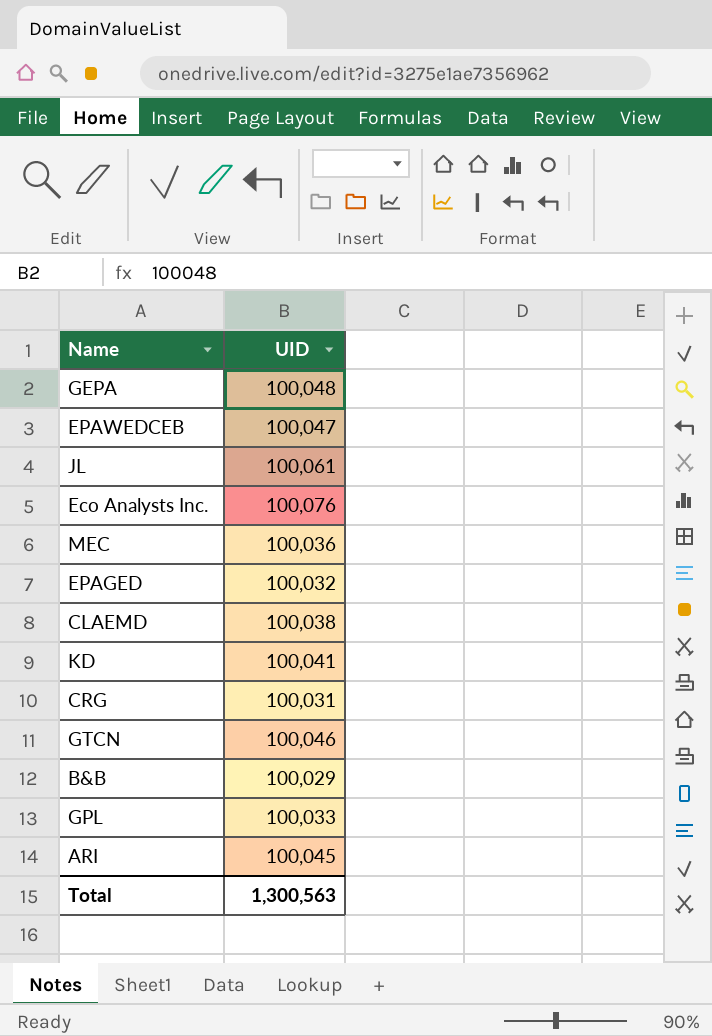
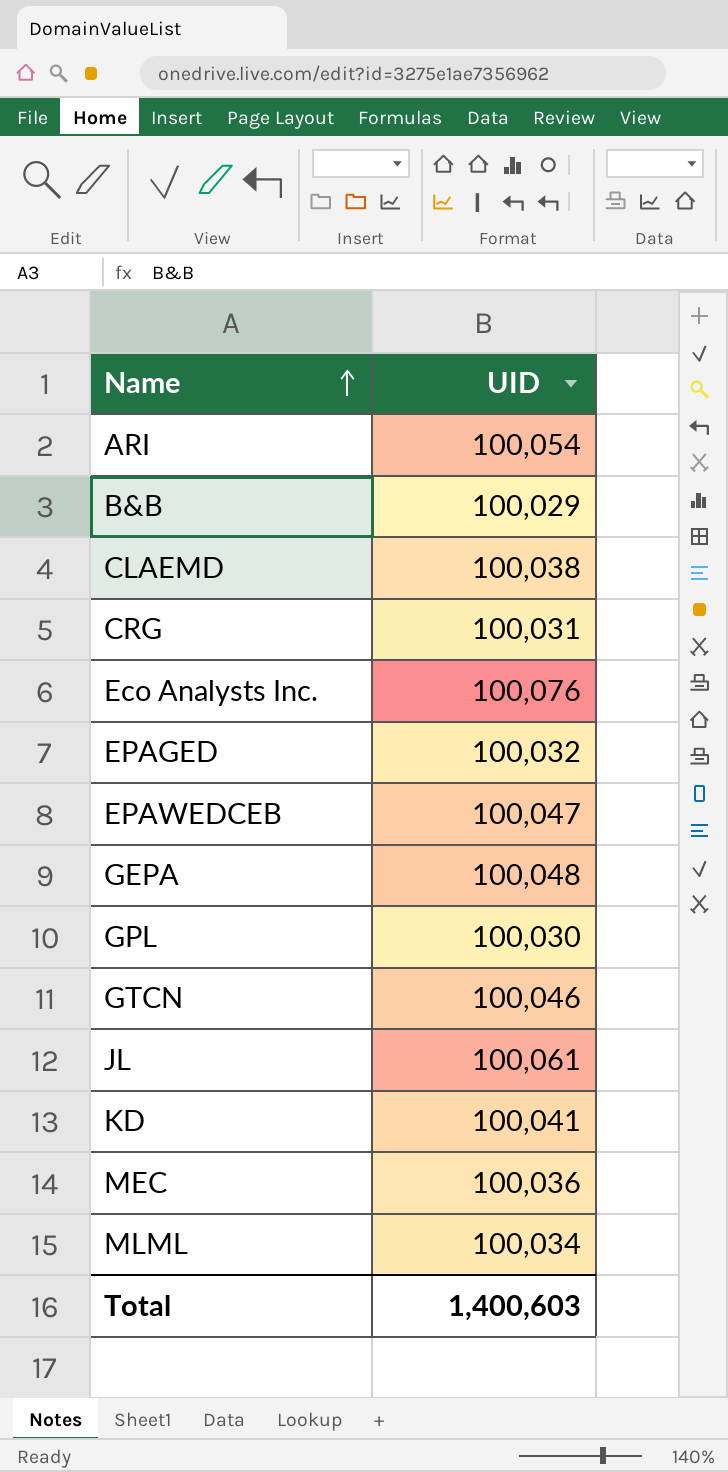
row order: none -> Name ascending
ARI | UID: 100,045 -> 100,054
GPL | UID: 100,033 -> 100,030
row MLML: none -> 100,034
Total | UID: 1,300,563 -> 1,400,603

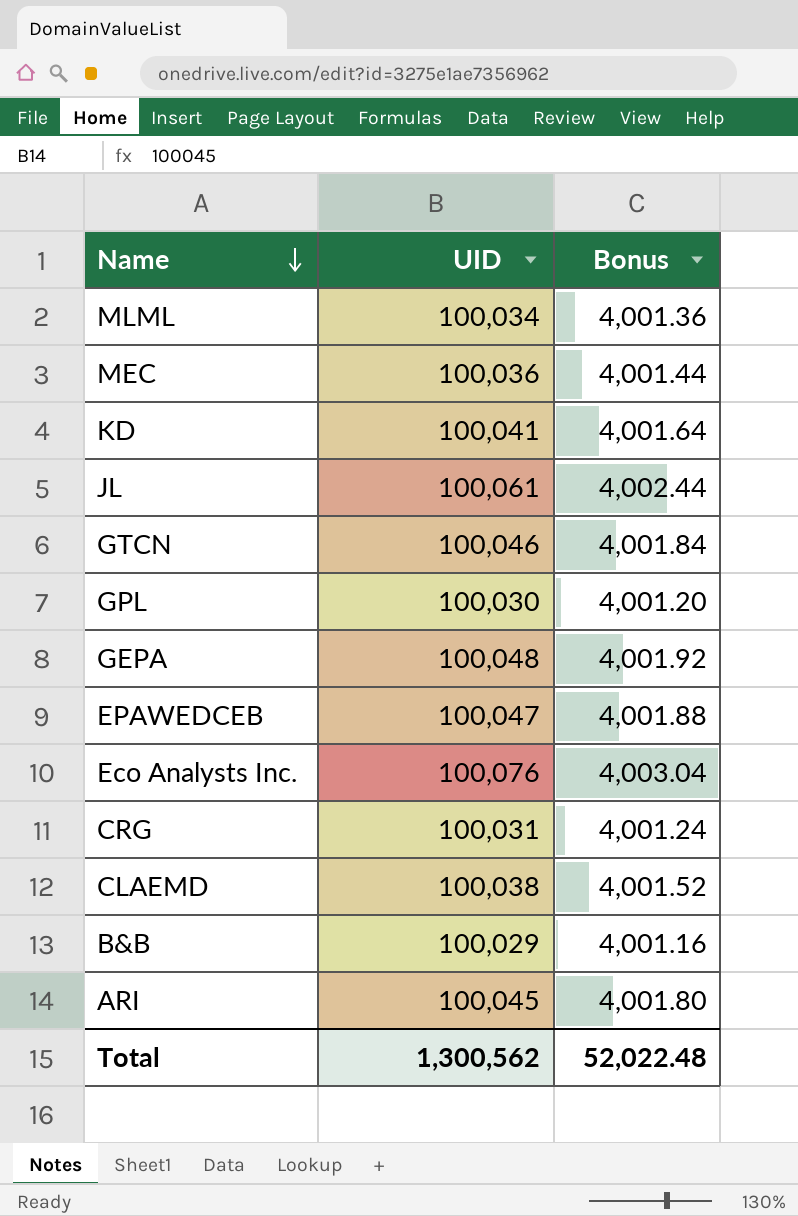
row order: Name ascending -> Name descending
column Bonus | formula: none -> [UID] * 0.04
row EPAGED: 100,032 -> none
ARI | UID: 100,054 -> 100,045
Total | UID: 1,400,603 -> 1,300,562

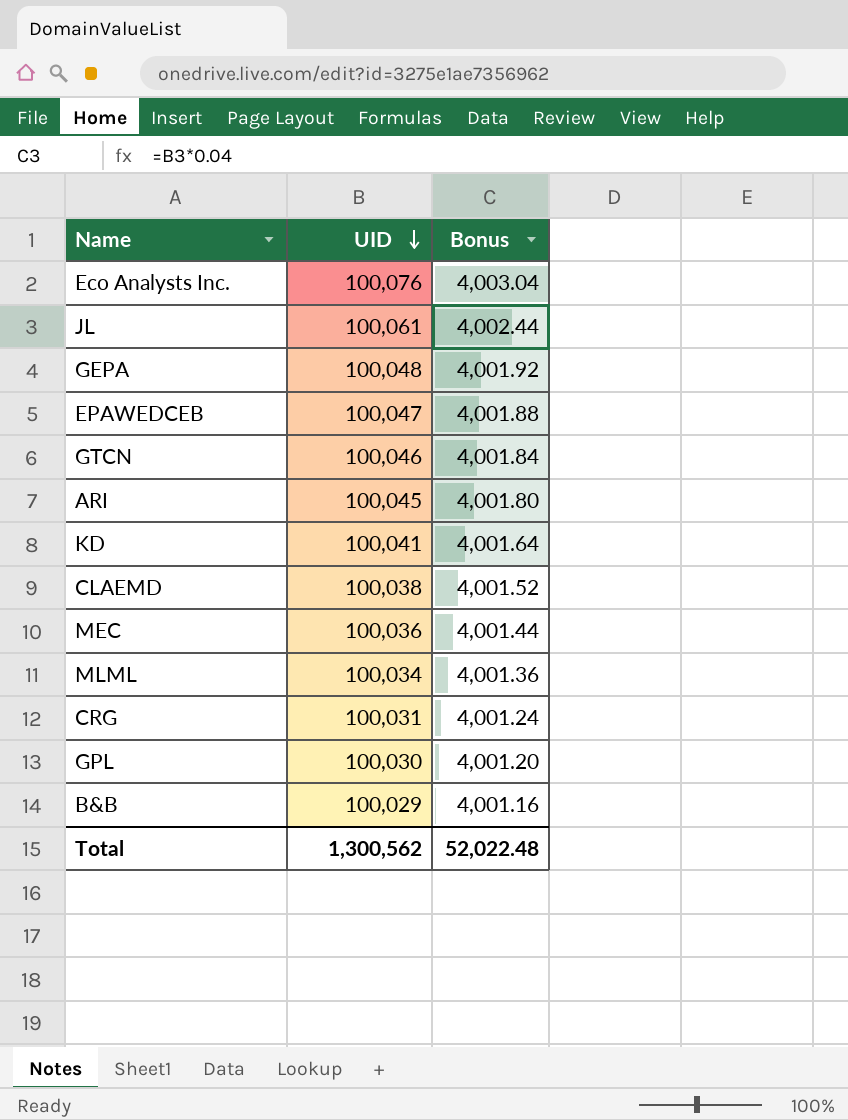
row order: Name descending -> UID descending

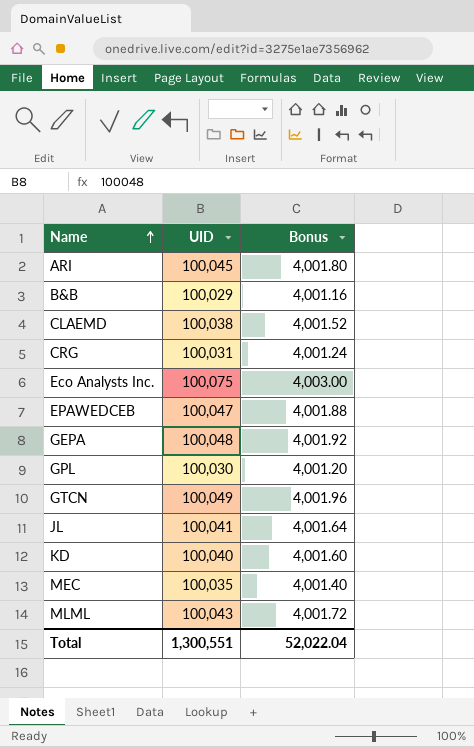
row order: UID descending -> Name ascending
Eco Analysts Inc. | UID: 100,076 -> 100,075
Eco Analysts Inc. | Bonus: 4,003.04 -> 4,003.00
GTCN | UID: 100,046 -> 100,049
GTCN | Bonus: 4,001.84 -> 4,001.96
JL | UID: 100,061 -> 100,041
JL | Bonus: 4,002.44 -> 4,001.64
KD | UID: 100,041 -> 100,040
KD | Bonus: 4,001.64 -> 4,001.60
MEC | UID: 100,036 -> 100,035
MEC | Bonus: 4,001.44 -> 4,001.40
MLML | UID: 100,034 -> 100,043
MLML | Bonus: 4,001.36 -> 4,001.72
Total | UID: 1,300,562 -> 1,300,551
Total | Bonus: 52,022.48 -> 52,022.04

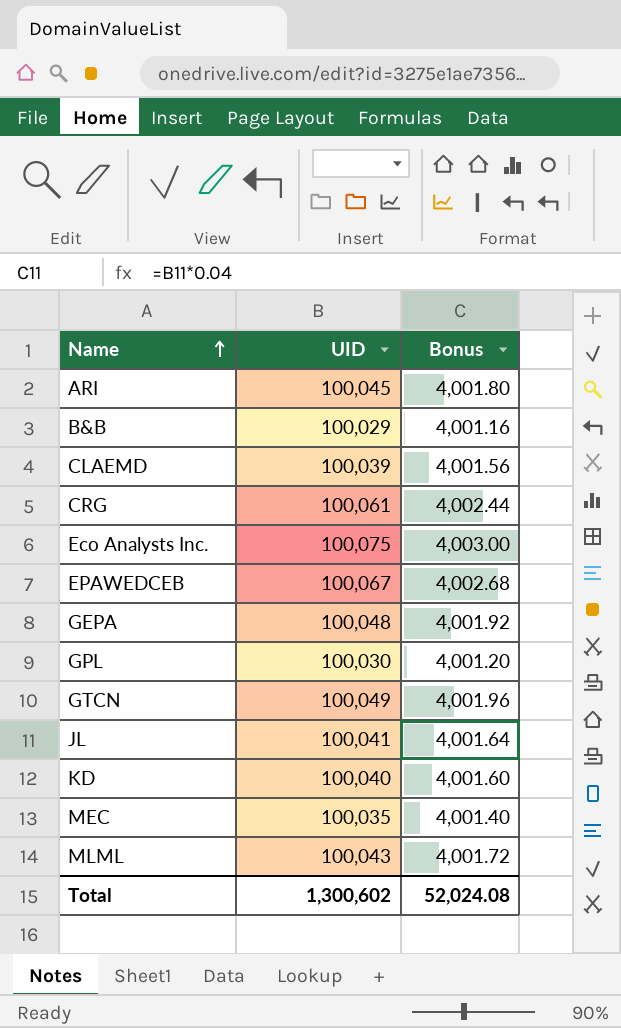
CLAEMD | UID: 100,038 -> 100,039
CLAEMD | Bonus: 4,001.52 -> 4,001.56
CRG | UID: 100,031 -> 100,061
CRG | Bonus: 4,001.24 -> 4,002.44
EPAWEDCEB | UID: 100,047 -> 100,067
EPAWEDCEB | Bonus: 4,001.88 -> 4,002.68
Total | UID: 1,300,551 -> 1,300,602
Total | Bonus: 52,022.04 -> 52,024.08

